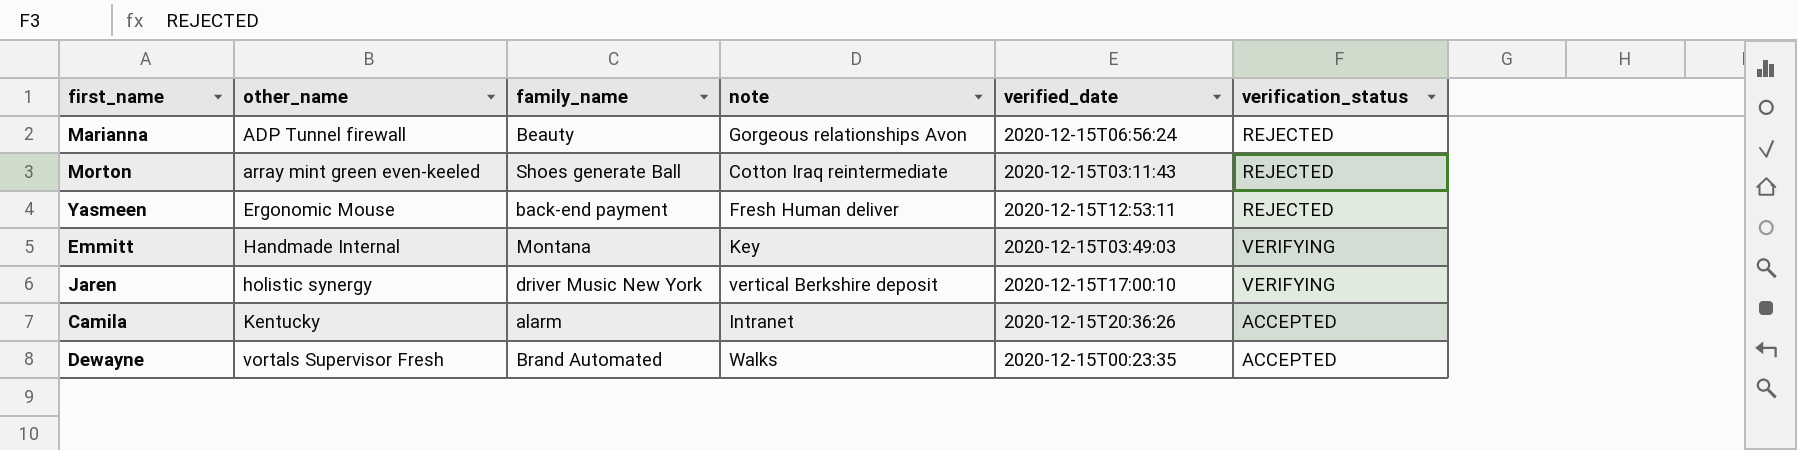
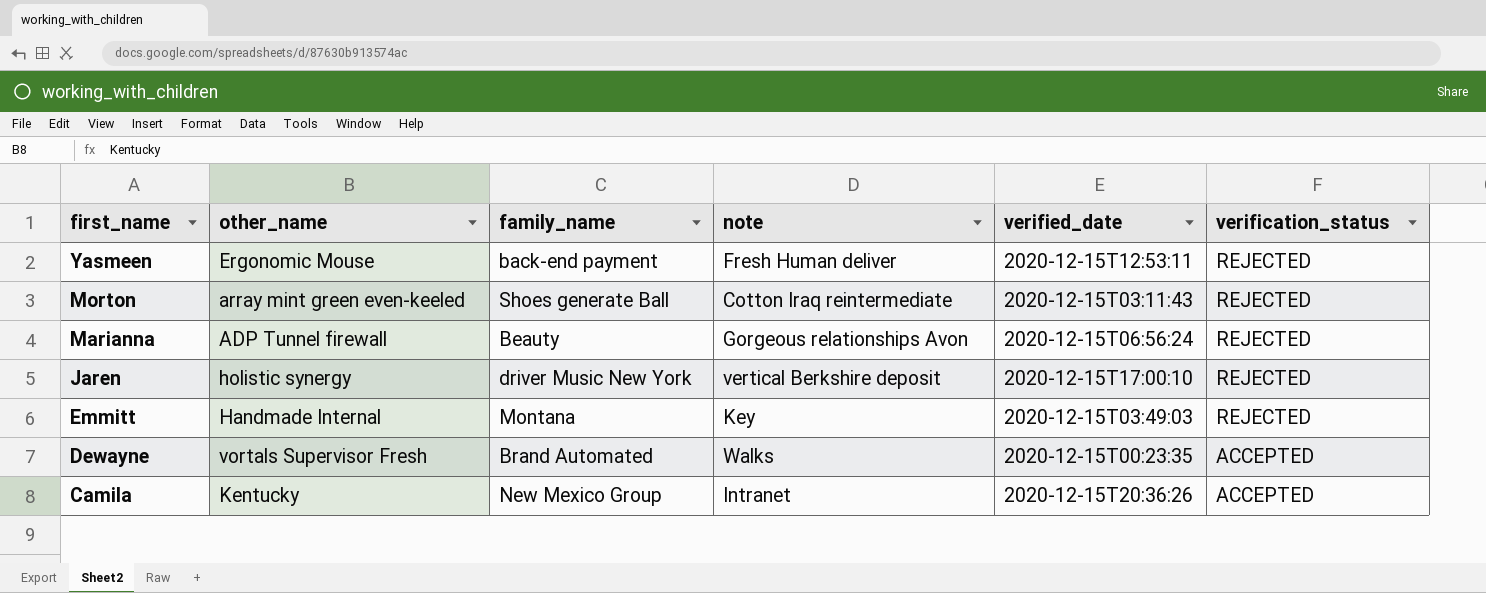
row order: other_name ascending -> first_name descending
Jaren | verification_status: VERIFYING -> REJECTED
Emmitt | verification_status: VERIFYING -> REJECTED
Camila | family_name: alarm -> New Mexico Group

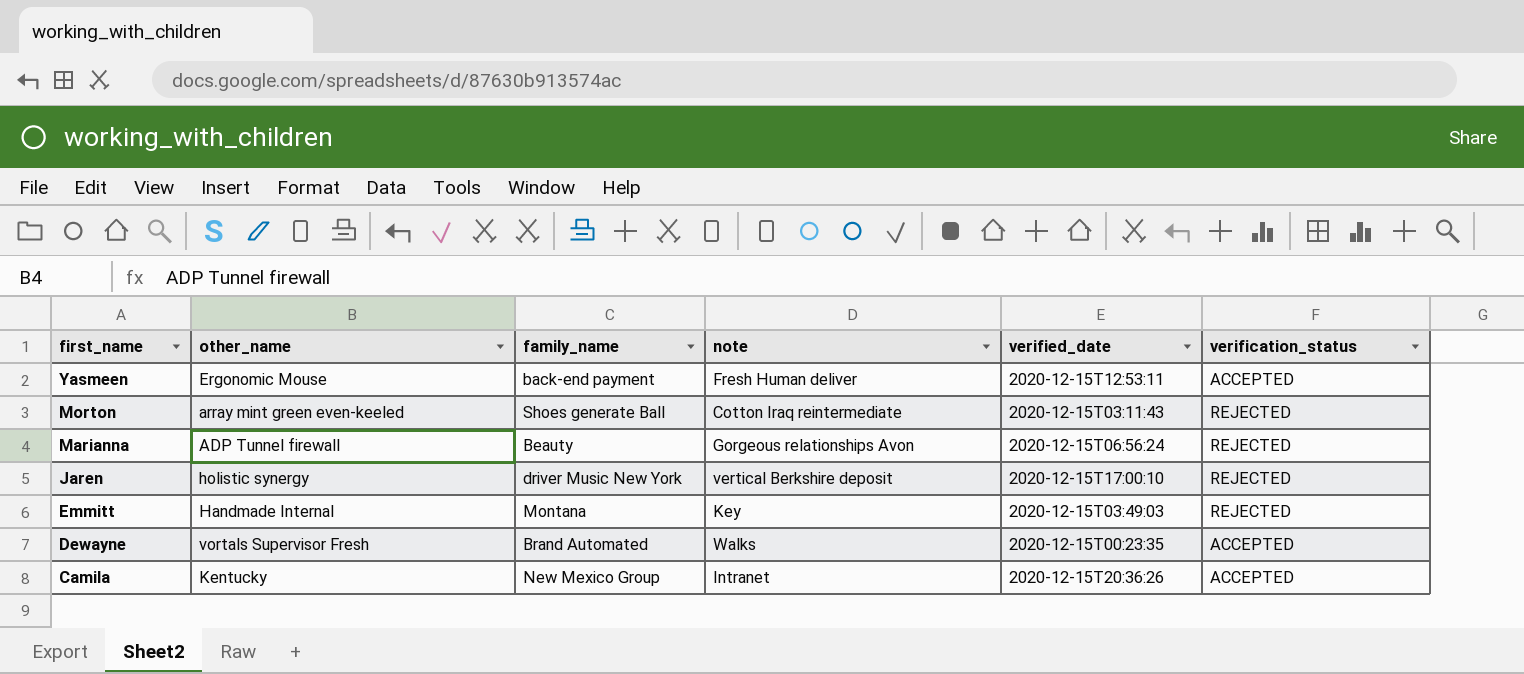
Yasmeen | verification_status: REJECTED -> ACCEPTED

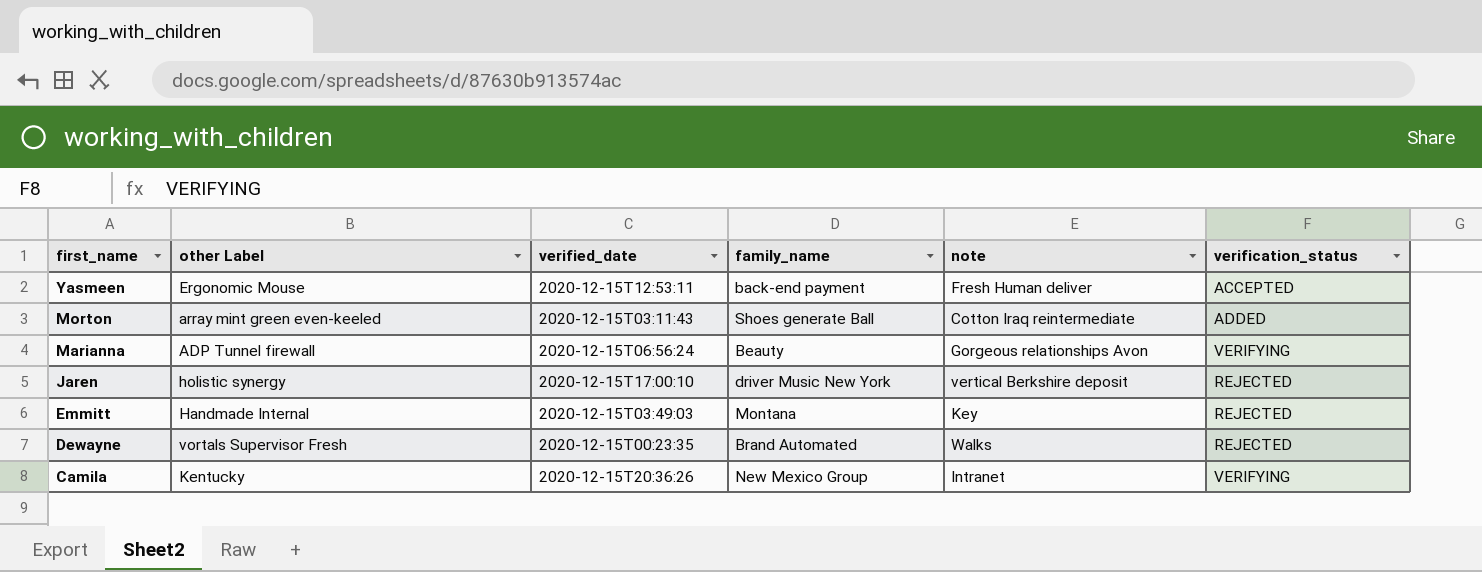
column name: other_name -> other Label
column verified_date | position: 5 -> 3
Morton | verification_status: REJECTED -> ADDED
Marianna | verification_status: REJECTED -> VERIFYING
Dewayne | verification_status: ACCEPTED -> REJECTED
Camila | verification_status: ACCEPTED -> VERIFYING

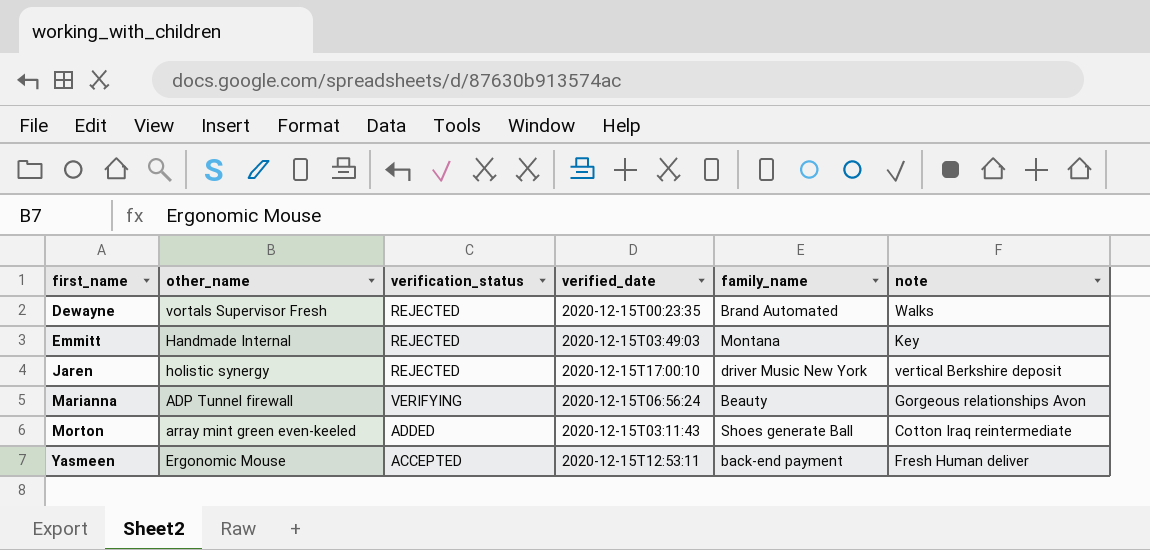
row order: first_name descending -> first_name ascending
column name: other Label -> other_name
column verification_status | position: 6 -> 3
row Camila: Kentucky | 2020-12-15T20:36:26 | New Mexico Group | Intranet | VERIFYING -> none

